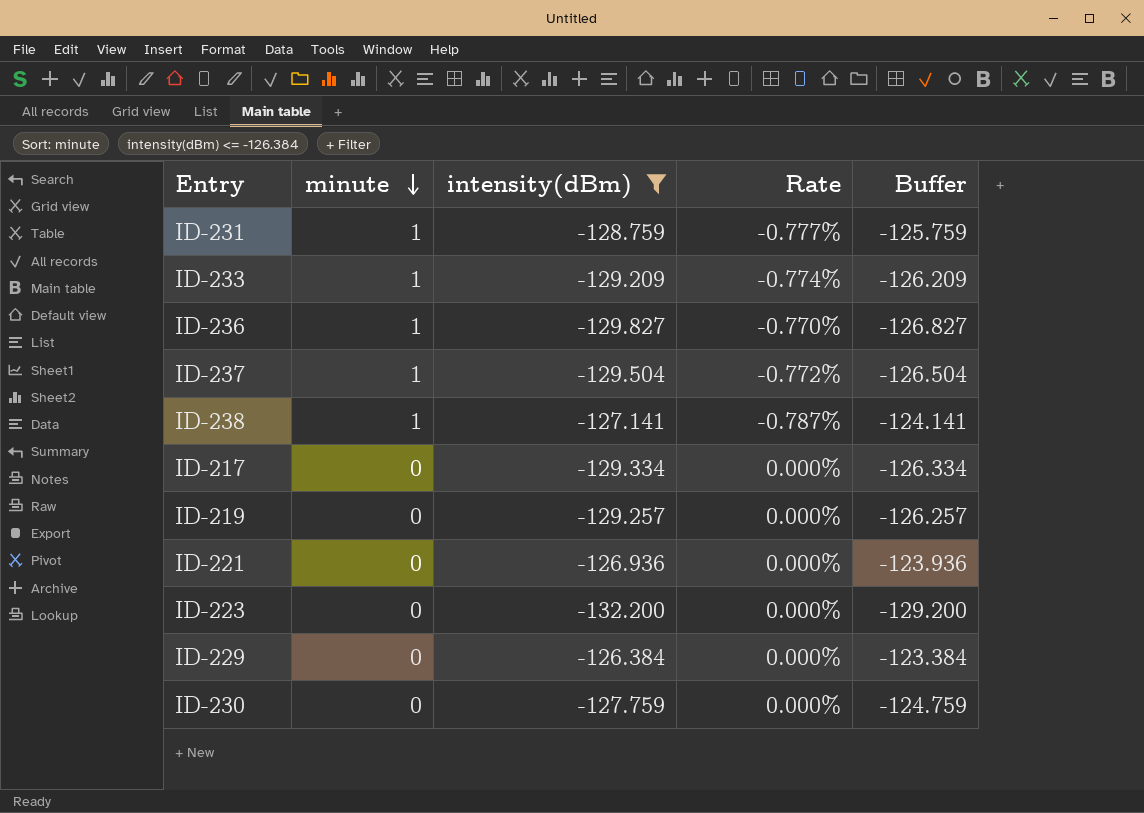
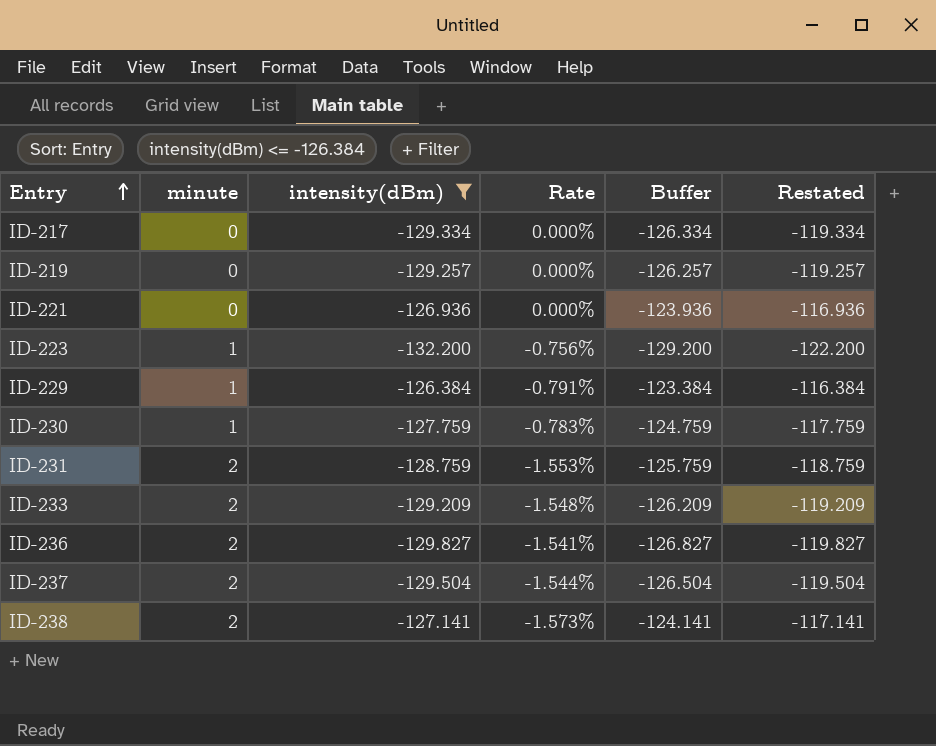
row order: minute descending -> Entry ascending
column Restated | formula: none -> [intensity(dBm)] + 10
ID-223 | minute: 0 -> 1
ID-223 | Rate: 0.000% -> -0.756%
ID-229 | minute: 0 -> 1
ID-229 | Rate: 0.000% -> -0.791%
ID-230 | minute: 0 -> 1
ID-230 | Rate: 0.000% -> -0.783%
ID-231 | minute: 1 -> 2
ID-231 | Rate: -0.777% -> -1.553%
ID-233 | minute: 1 -> 2
ID-233 | Rate: -0.774% -> -1.548%
ID-236 | minute: 1 -> 2
ID-236 | Rate: -0.770% -> -1.541%
ID-237 | minute: 1 -> 2
ID-237 | Rate: -0.772% -> -1.544%
ID-238 | minute: 1 -> 2
ID-238 | Rate: -0.787% -> -1.573%

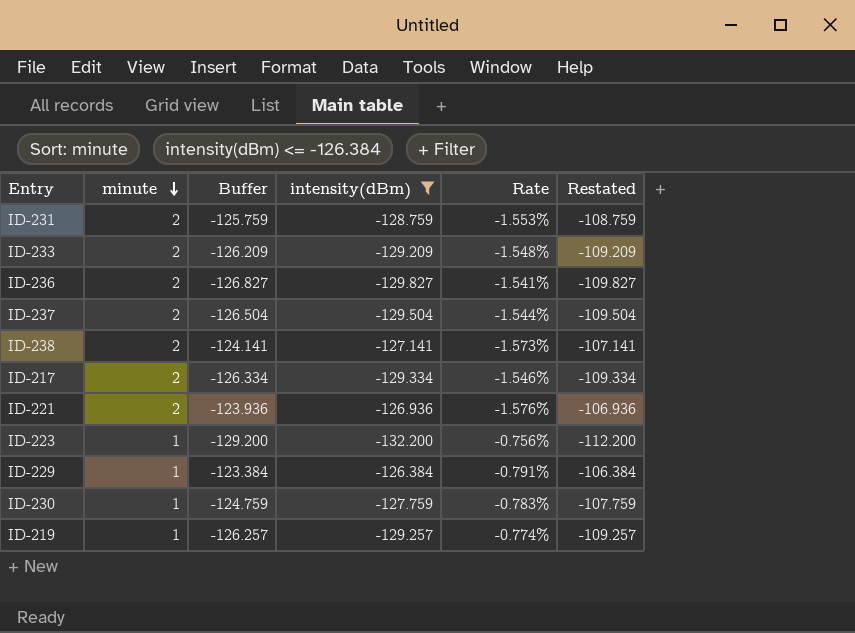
row order: Entry ascending -> minute descending
column Buffer | position: 5 -> 3
column Restated | formula: [intensity(dBm)] + 10 -> [intensity(dBm)] + 20
ID-217 | minute: 0 -> 2
ID-217 | Rate: 0.000% -> -1.546%
ID-221 | minute: 0 -> 2
ID-221 | Rate: 0.000% -> -1.576%
ID-219 | minute: 0 -> 1
ID-219 | Rate: 0.000% -> -0.774%

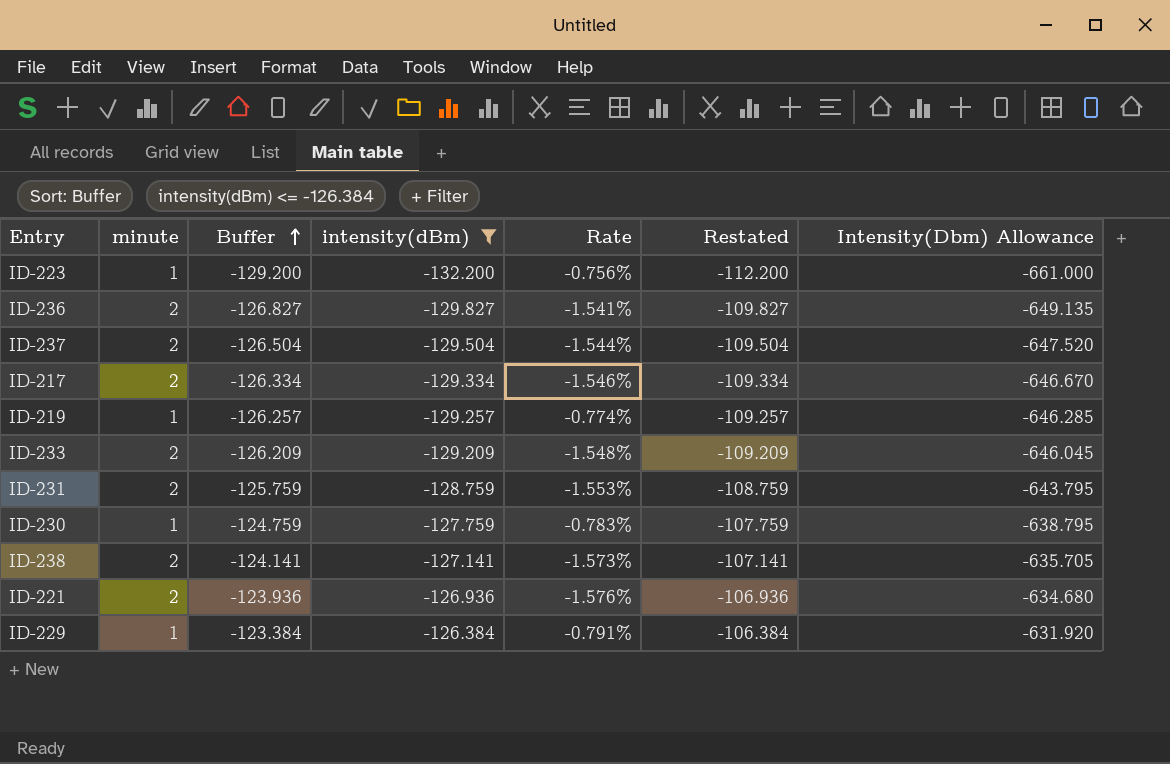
row order: minute descending -> Buffer ascending
column Intensity(Dbm) Allowance | formula: none -> [intensity(dBm)] * 5

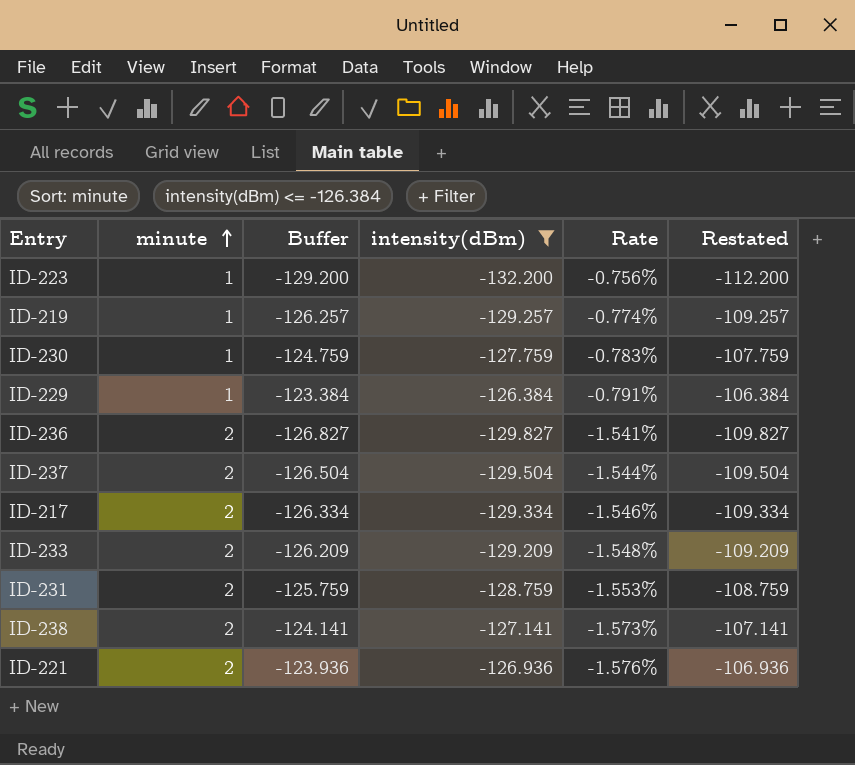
row order: Buffer ascending -> minute ascending
column Intensity(Dbm) Allowance | formula: [intensity(dBm)] * 5 -> none

